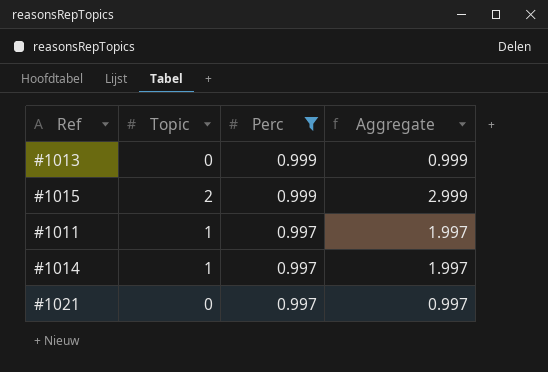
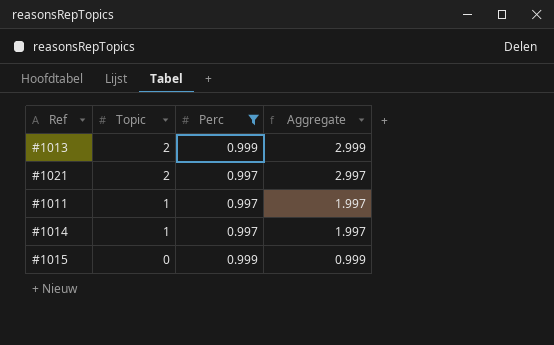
row order: Perc descending -> Topic descending
#1013 | Topic: 0 -> 2
#1013 | Aggregate: 0.999 -> 2.999
#1021 | Topic: 0 -> 2
#1021 | Aggregate: 0.997 -> 2.997
#1015 | Topic: 2 -> 0
#1015 | Aggregate: 2.999 -> 0.999

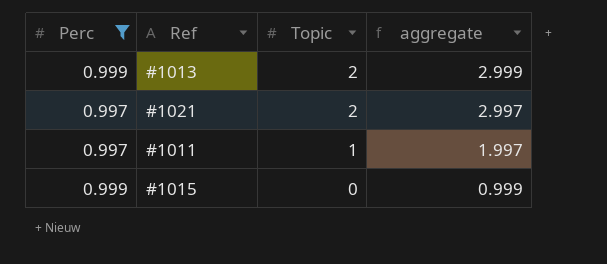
column Perc | position: 3 -> 1
column name: Aggregate -> aggregate
row #1014: 1 | 0.997 | 1.997 -> none

